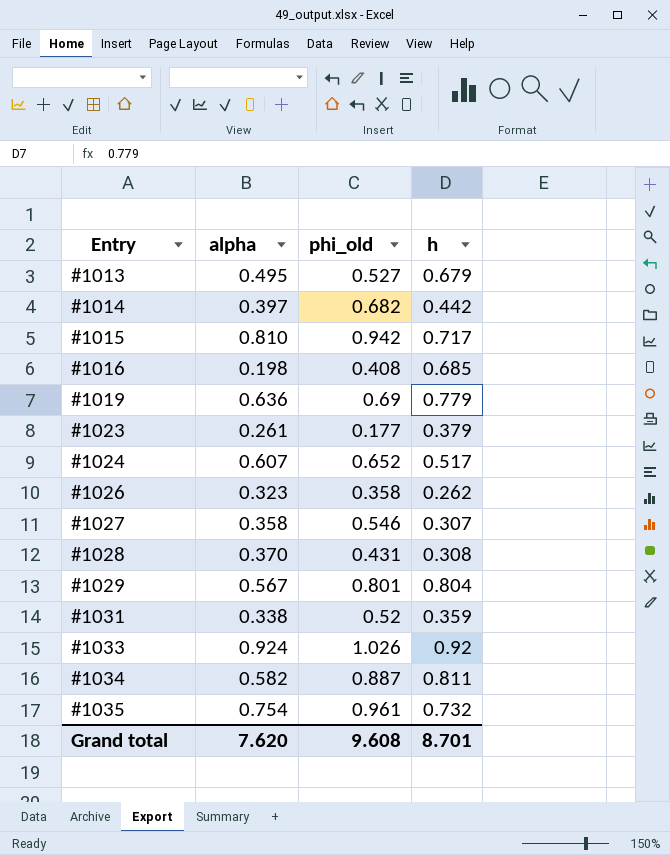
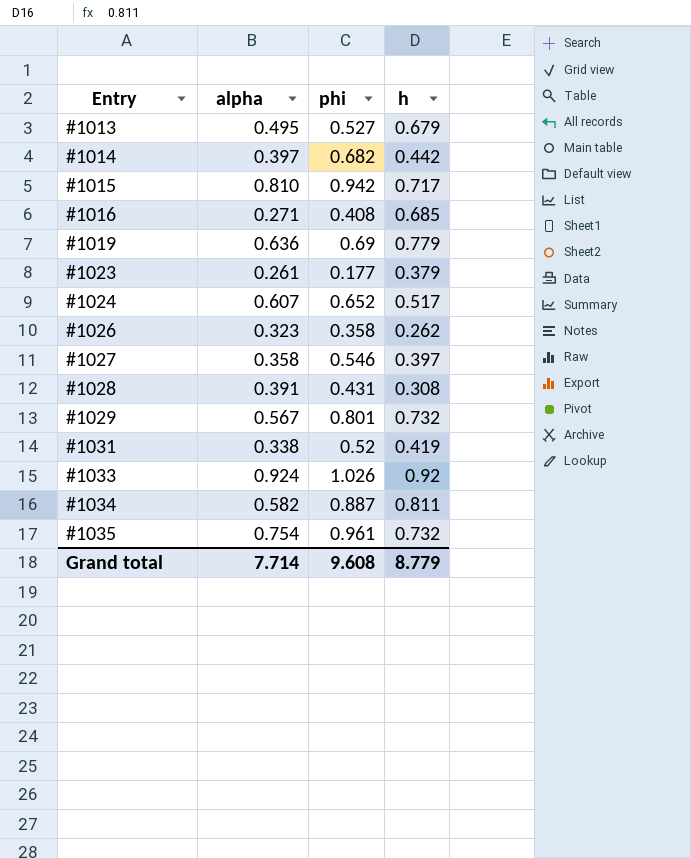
column name: phi_old -> phi
#1016 | alpha: 0.198 -> 0.271
#1027 | h: 0.307 -> 0.397
#1028 | alpha: 0.370 -> 0.391
#1029 | h: 0.804 -> 0.732
#1031 | h: 0.359 -> 0.419
Grand total | alpha: 7.620 -> 7.714
Grand total | h: 8.701 -> 8.779

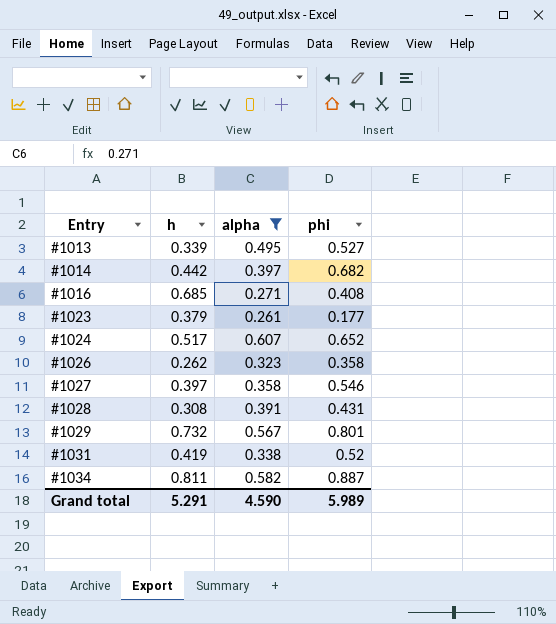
filter: none -> alpha <= 0.607
column h | position: 4 -> 2
#1013 | h: 0.679 -> 0.339
Grand total | h: 8.779 -> 5.291
Grand total | alpha: 7.714 -> 4.590
Grand total | phi: 9.608 -> 5.989

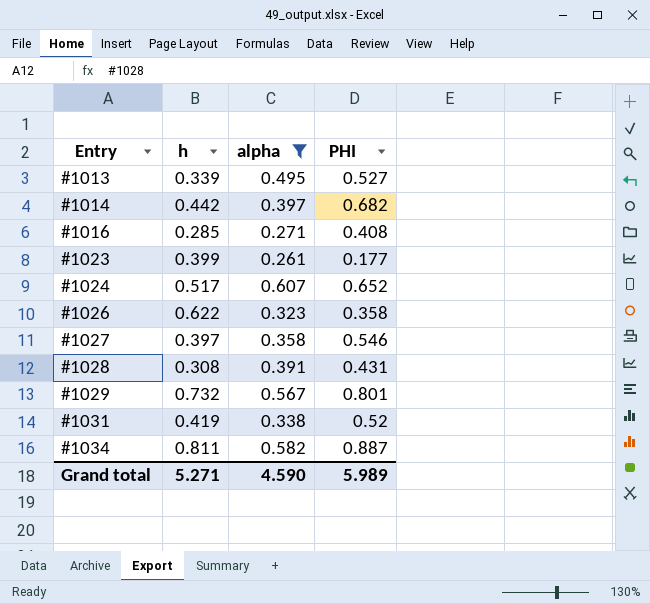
column name: phi -> PHI
#1016 | h: 0.685 -> 0.285
#1023 | h: 0.379 -> 0.399
#1026 | h: 0.262 -> 0.622
Grand total | h: 5.291 -> 5.271

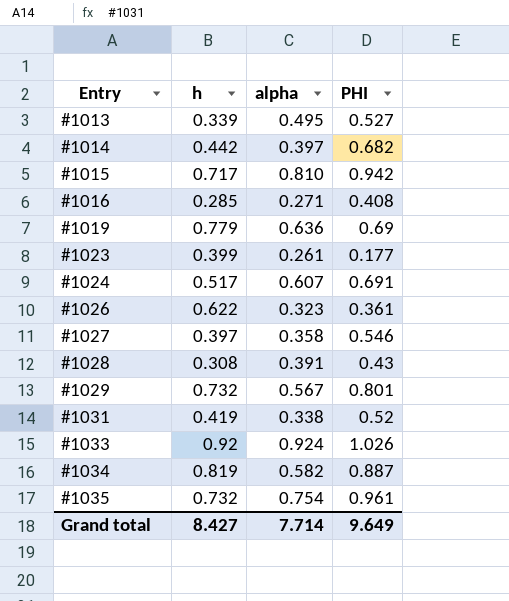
filter: alpha <= 0.607 -> none
#1024 | PHI: 0.652 -> 0.691
#1026 | PHI: 0.358 -> 0.361
#1028 | PHI: 0.431 -> 0.43
#1034 | h: 0.811 -> 0.819
Grand total | h: 5.271 -> 8.427
Grand total | alpha: 4.590 -> 7.714
Grand total | PHI: 5.989 -> 9.649

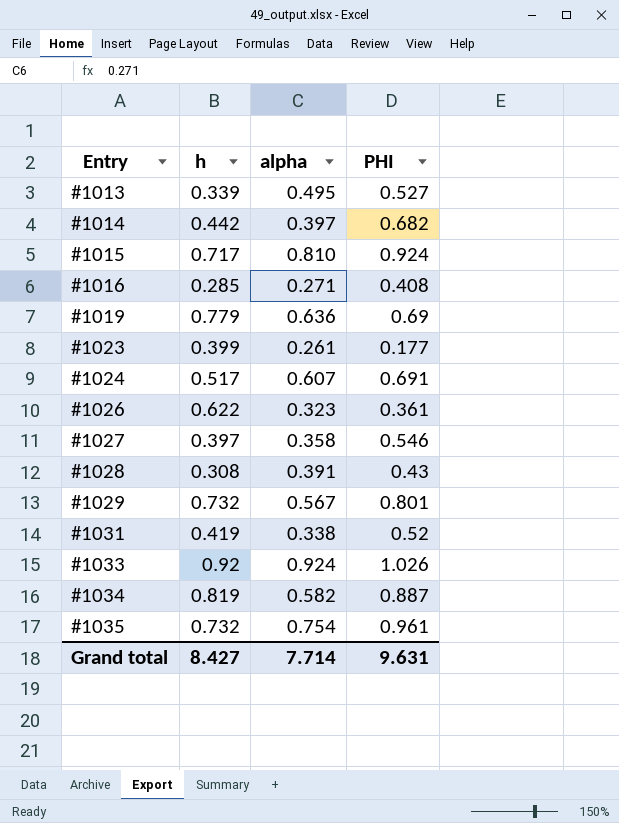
#1015 | PHI: 0.942 -> 0.924
Grand total | PHI: 9.649 -> 9.631

